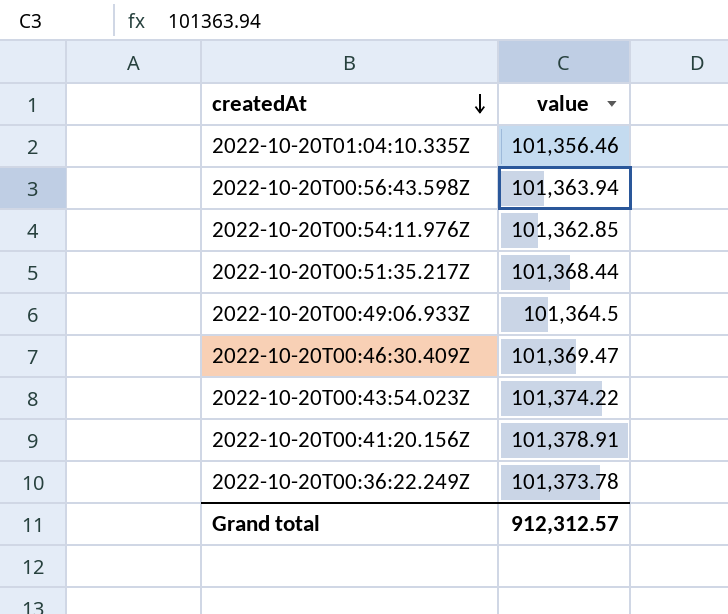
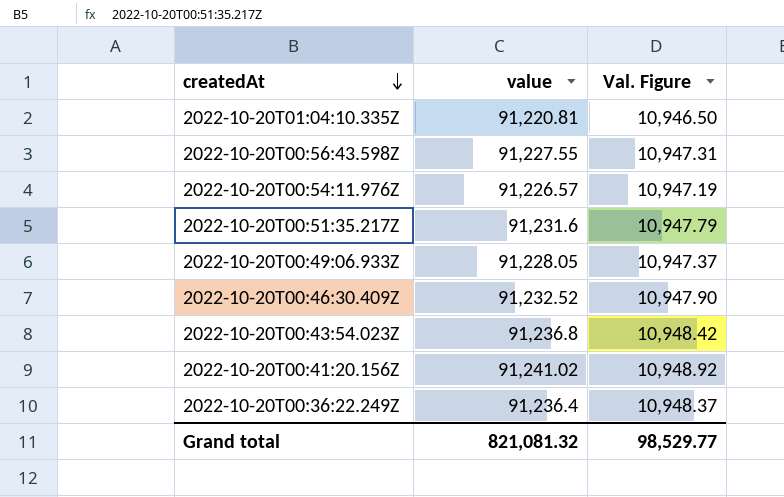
column Val. Figure | formula: none -> [value] * 0.12
2022-10-20T01:04:10.335Z | value: 101,356.46 -> 91,220.81
2022-10-20T00:56:43.598Z | value: 101,363.94 -> 91,227.55
2022-10-20T00:54:11.976Z | value: 101,362.85 -> 91,226.57
2022-10-20T00:51:35.217Z | value: 101,368.44 -> 91,231.6
2022-10-20T00:49:06.933Z | value: 101,364.5 -> 91,228.05
2022-10-20T00:46:30.409Z | value: 101,369.47 -> 91,232.52
2022-10-20T00:43:54.023Z | value: 101,374.22 -> 91,236.8
2022-10-20T00:41:20.156Z | value: 101,378.91 -> 91,241.02
2022-10-20T00:36:22.249Z | value: 101,373.78 -> 91,236.4
Grand total | value: 912,312.57 -> 821,081.32

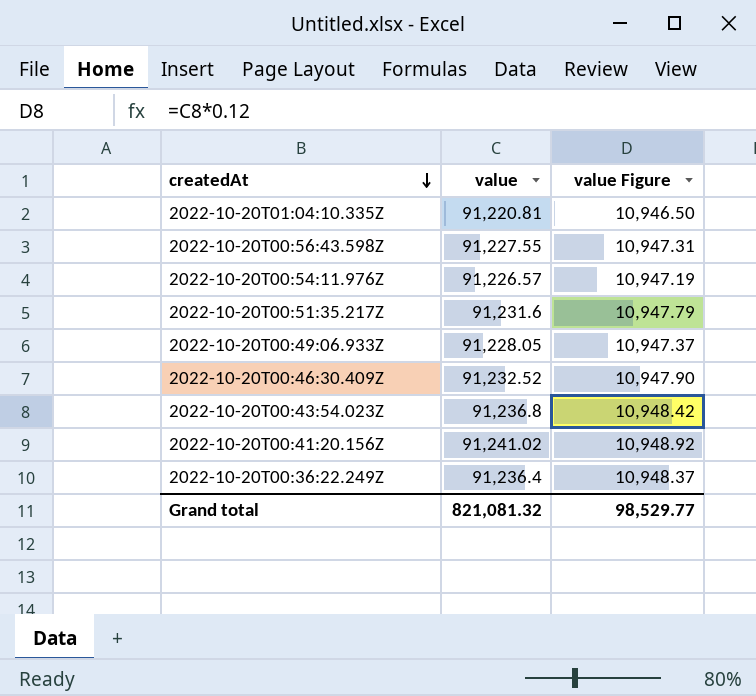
column name: Val. Figure -> value Figure

